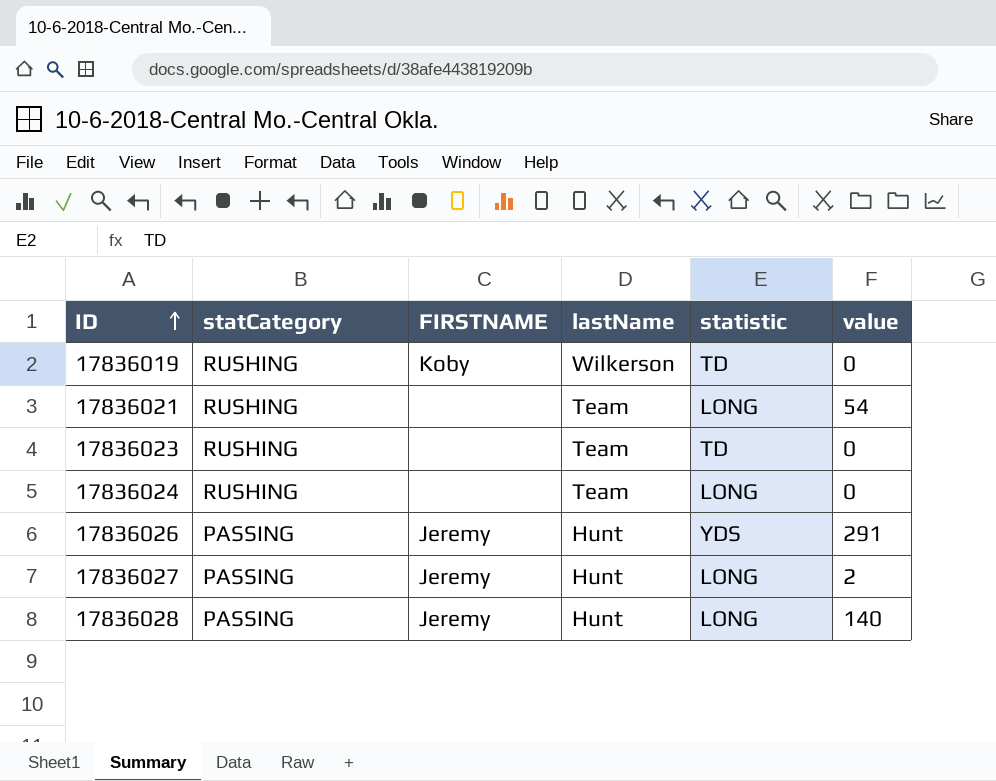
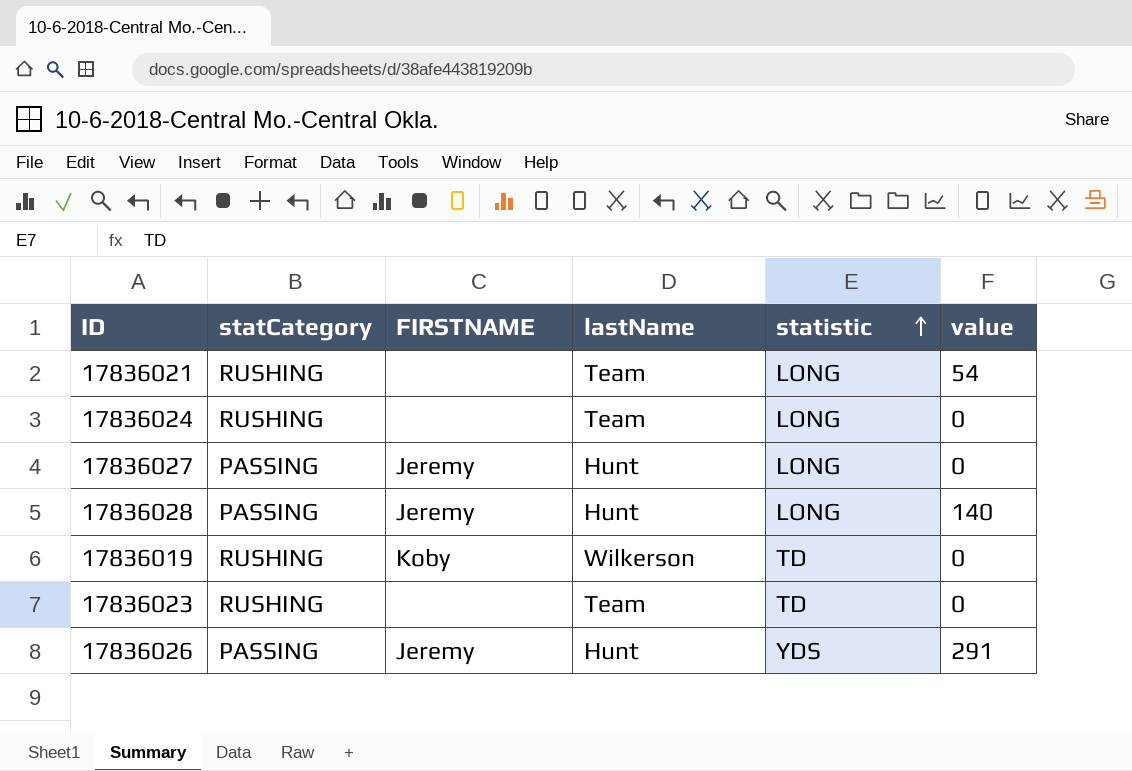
row order: ID ascending -> statistic ascending
17836027 | value: 2 -> 0

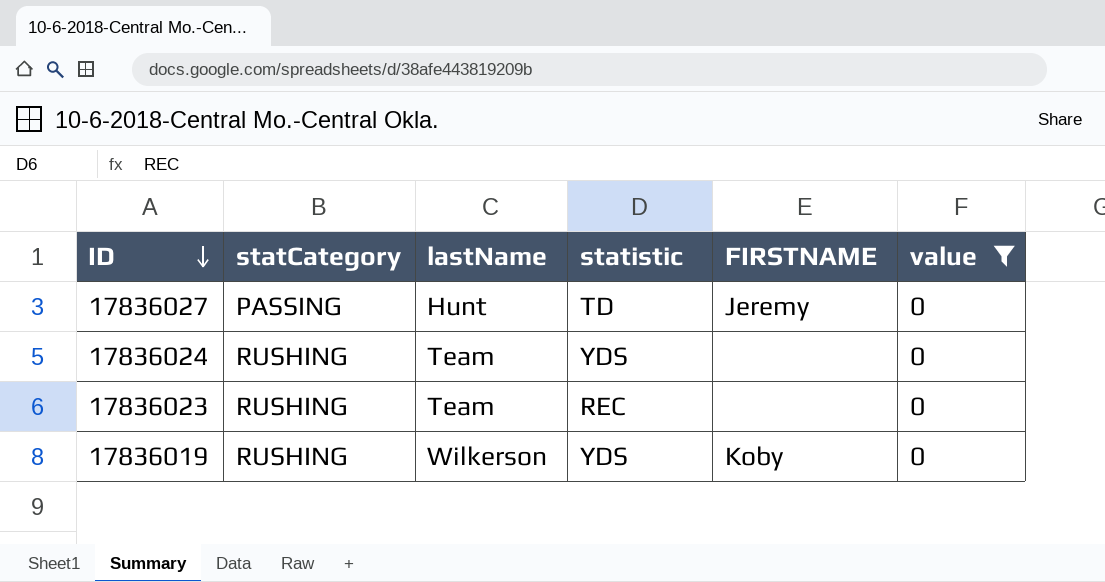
filter: none -> value = 0
row order: statistic ascending -> ID descending
column FIRSTNAME | position: 3 -> 5
17836027 | statistic: LONG -> TD
17836024 | statistic: LONG -> YDS
17836023 | statistic: TD -> REC
17836019 | statistic: TD -> YDS

